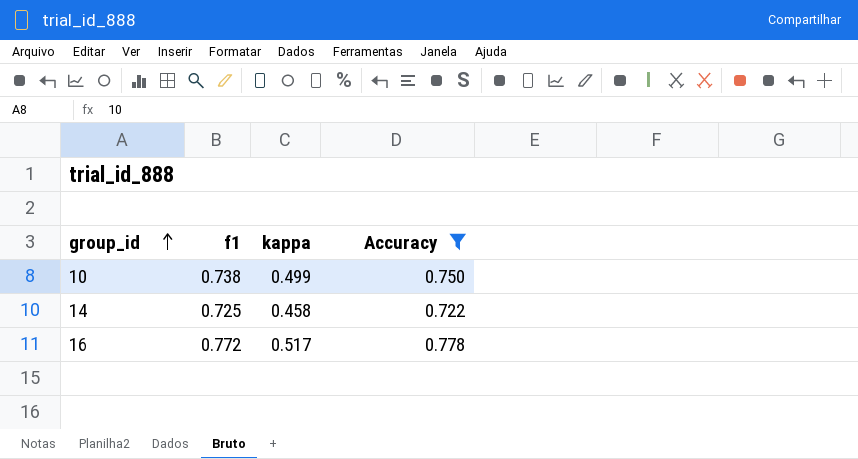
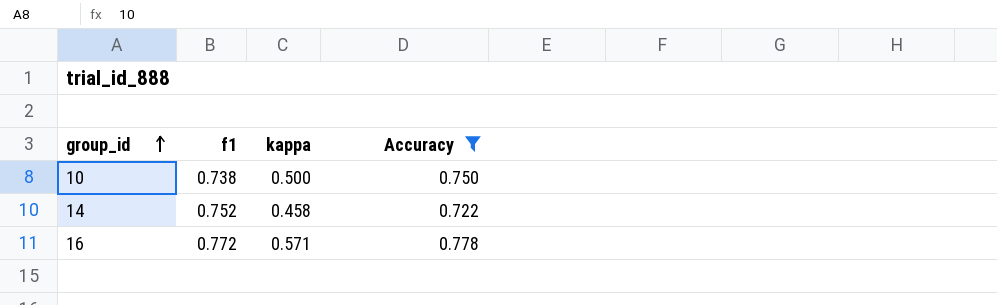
10 | kappa: 0.499 -> 0.500
14 | f1: 0.725 -> 0.752
16 | kappa: 0.517 -> 0.571

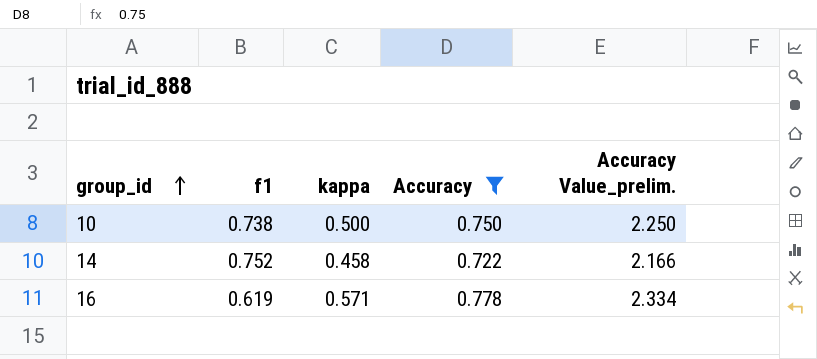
column Accuracy Value_prelim. | formula: none -> [Accuracy] * 3
16 | f1: 0.772 -> 0.619

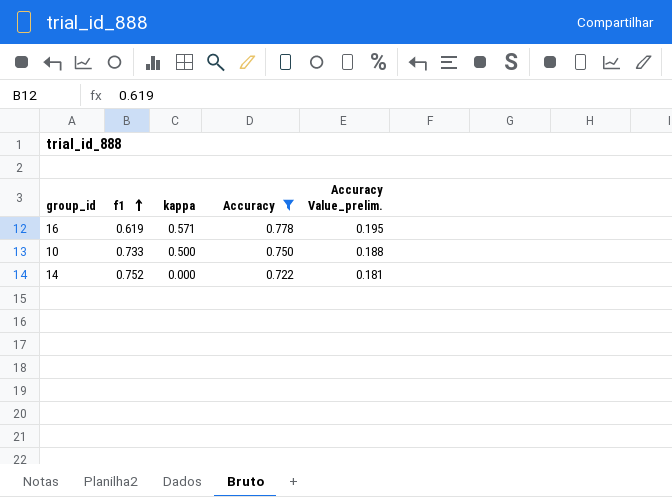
row order: group_id ascending -> f1 ascending
column Accuracy Value_prelim. | formula: [Accuracy] * 3 -> [Accuracy] * 0.25
10 | f1: 0.738 -> 0.733
14 | kappa: 0.458 -> 0.000

